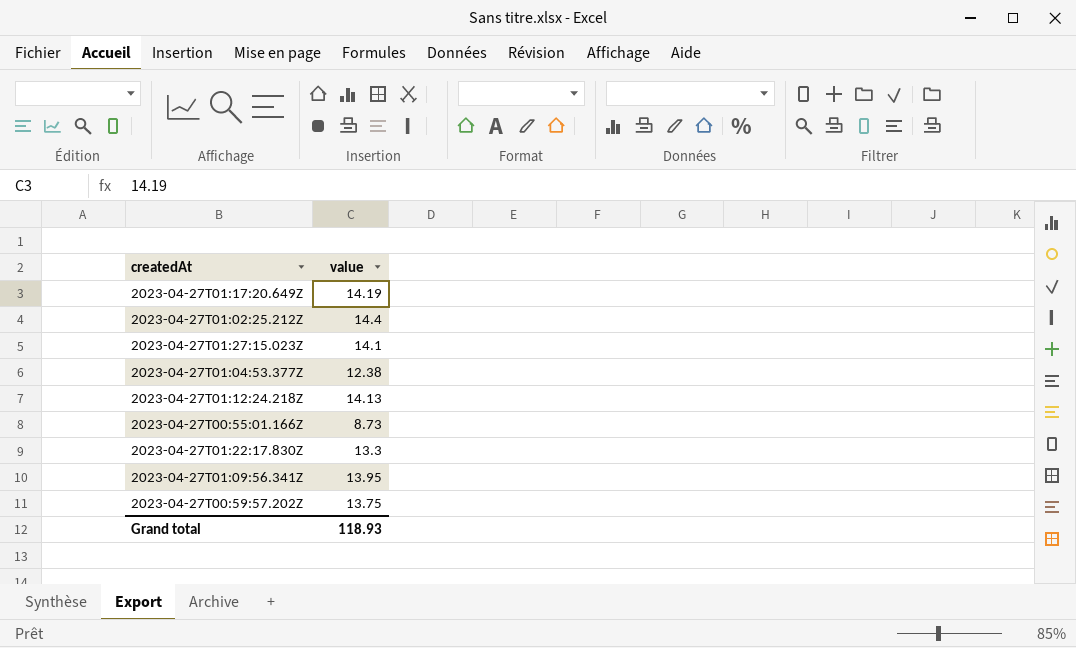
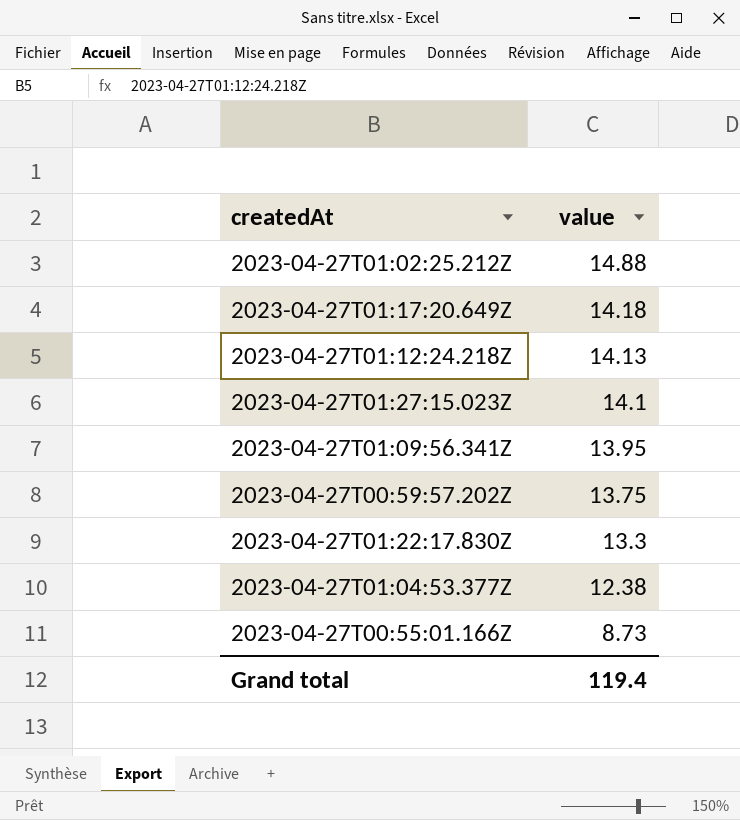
row order: none -> value descending
2023-04-27T01:02:25.212Z | value: 14.4 -> 14.88
2023-04-27T01:17:20.649Z | value: 14.19 -> 14.18
Grand total | value: 118.93 -> 119.4

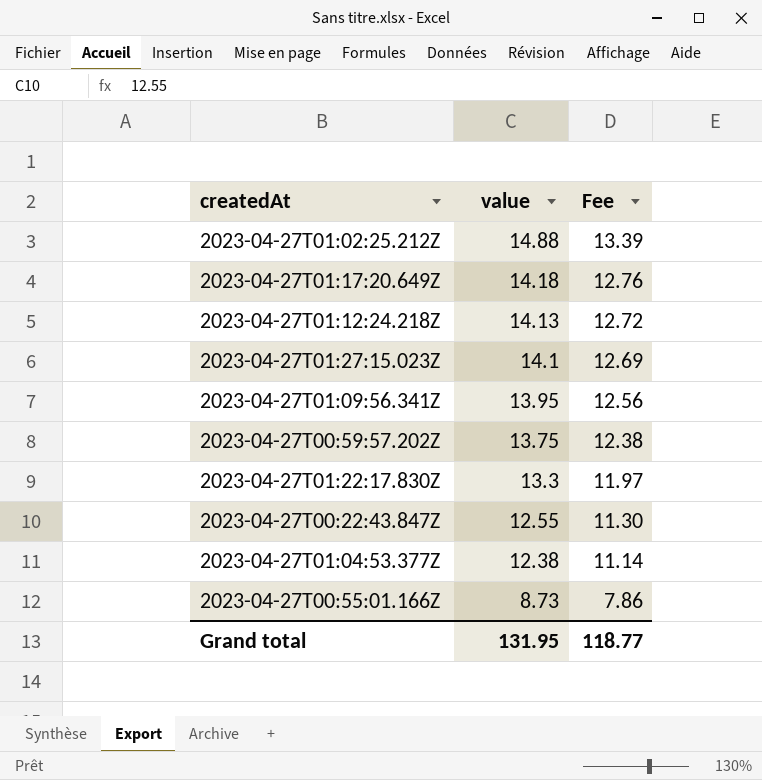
column Fee | formula: none -> [value] * 0.9
row 2023-04-27T00:22:43.847Z: none -> 12.55 | 11.30
Grand total | value: 119.4 -> 131.95

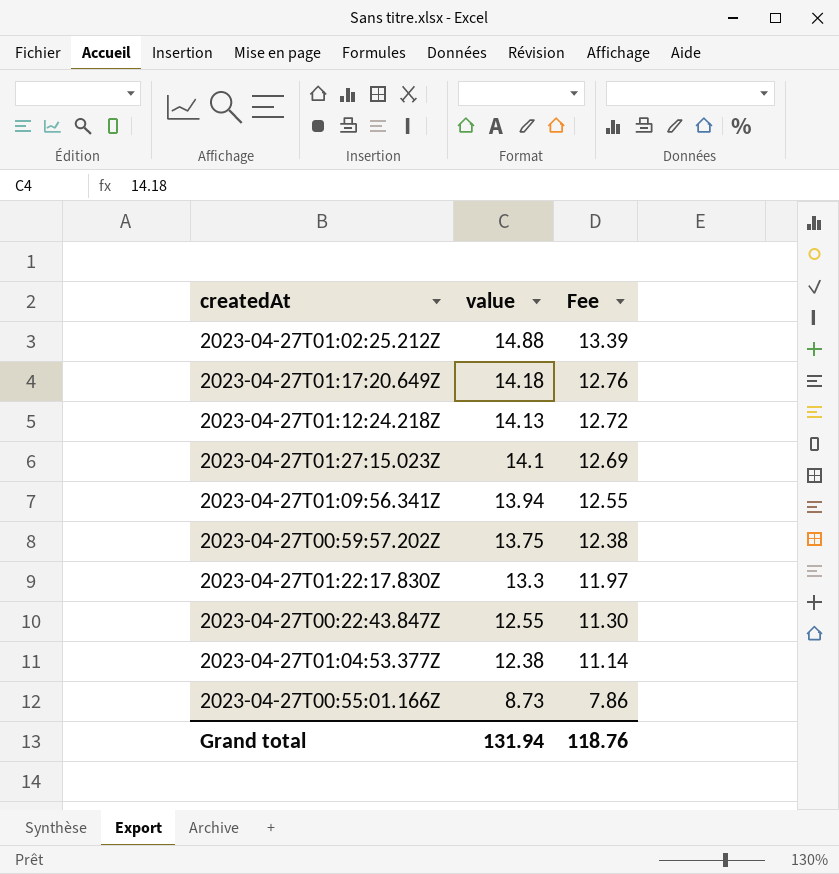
2023-04-27T01:09:56.341Z | value: 13.95 -> 13.94
2023-04-27T01:09:56.341Z | Fee: 12.56 -> 12.55
Grand total | value: 131.95 -> 131.94
Grand total | Fee: 118.77 -> 118.76

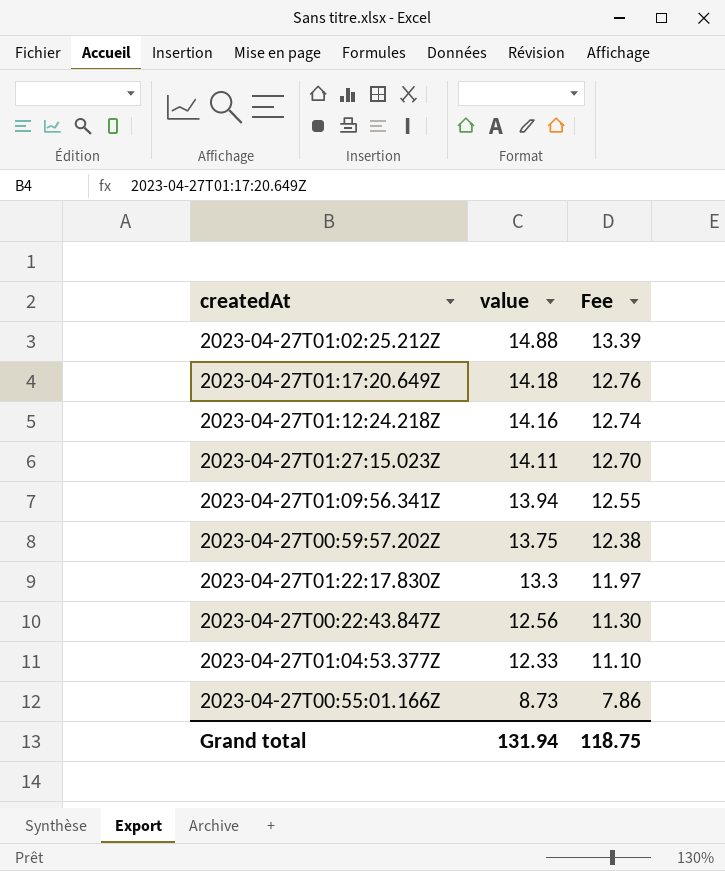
2023-04-27T01:12:24.218Z | value: 14.13 -> 14.16
2023-04-27T01:12:24.218Z | Fee: 12.72 -> 12.74
2023-04-27T01:27:15.023Z | value: 14.1 -> 14.11
2023-04-27T01:27:15.023Z | Fee: 12.69 -> 12.70
2023-04-27T00:22:43.847Z | value: 12.55 -> 12.56
2023-04-27T01:04:53.377Z | value: 12.38 -> 12.33
2023-04-27T01:04:53.377Z | Fee: 11.14 -> 11.10
Grand total | Fee: 118.76 -> 118.75

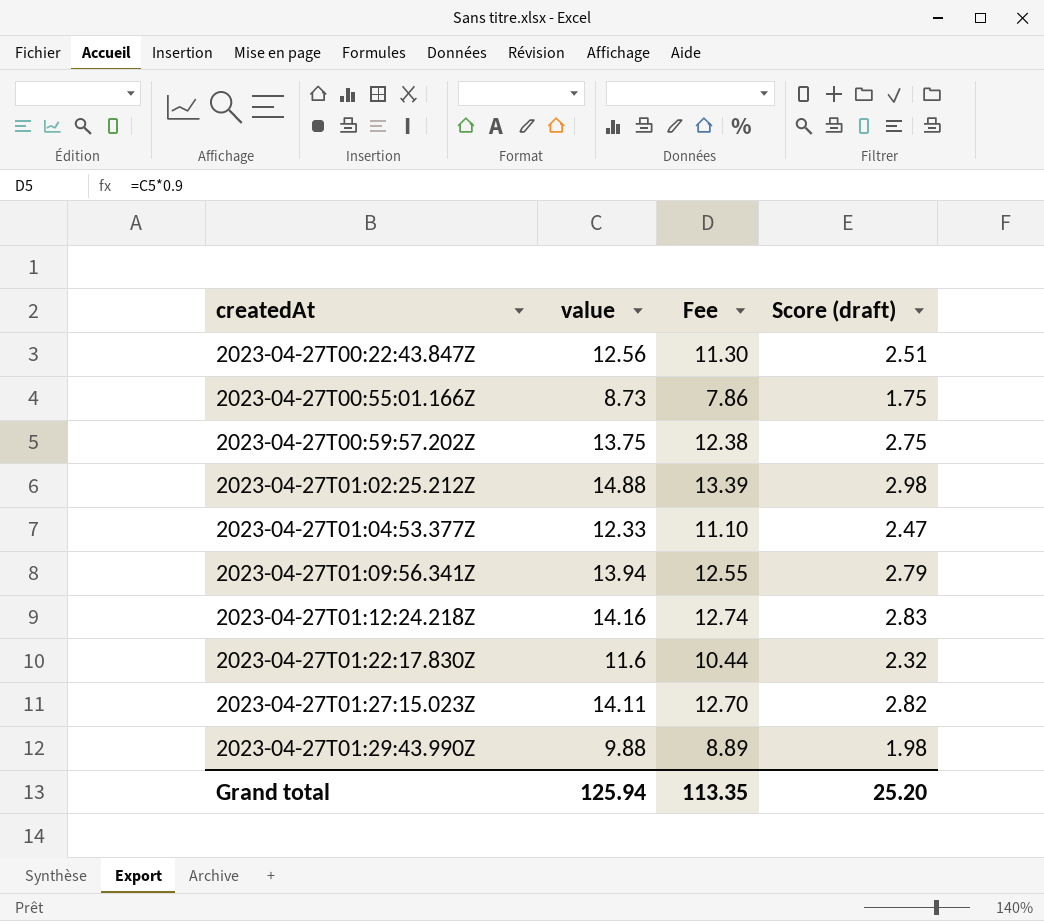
row order: value descending -> createdAt ascending
column Score (draft) | formula: none -> [value] * 0.2
row 2023-04-27T01:17:20.649Z: 14.18 | 12.76 -> none
2023-04-27T01:22:17.830Z | value: 13.3 -> 11.6
2023-04-27T01:22:17.830Z | Fee: 11.97 -> 10.44
row 2023-04-27T01:29:43.990Z: none -> 9.88 | 8.89 | 1.98
Grand total | value: 131.94 -> 125.94
Grand total | Fee: 118.75 -> 113.35

